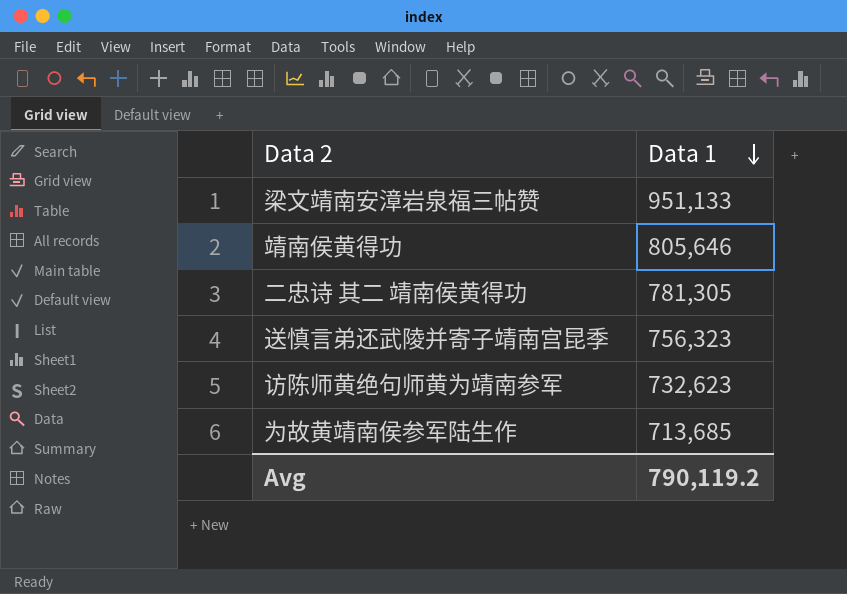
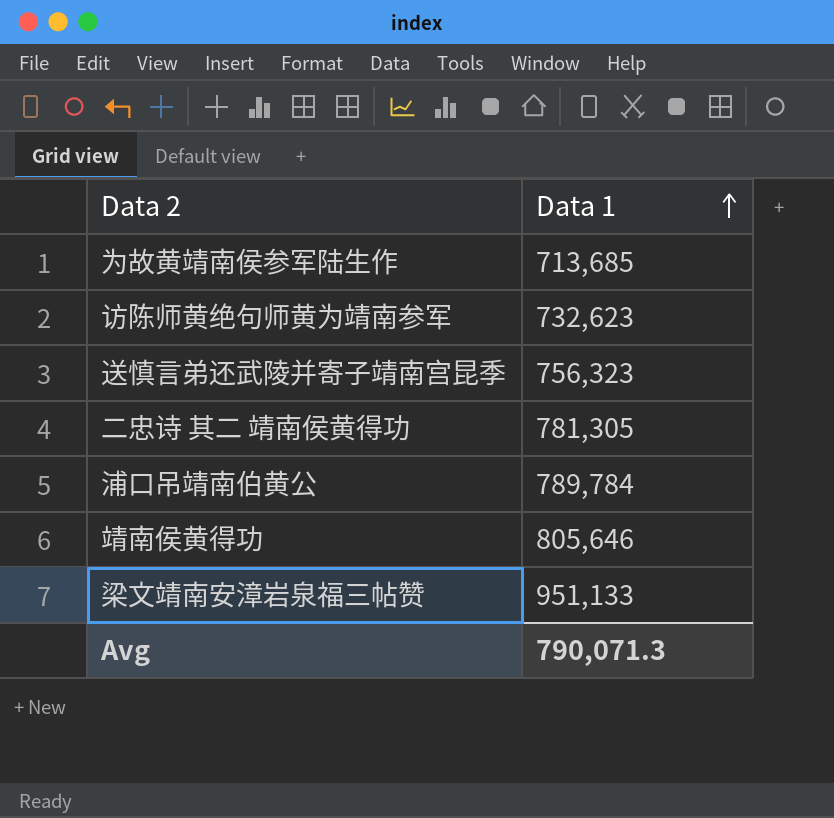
row order: Data 1 descending -> Data 1 ascending
row 浦口吊靖南伯黄公: none -> 789,784
Avg | Data 1: 790,119.2 -> 790,071.3

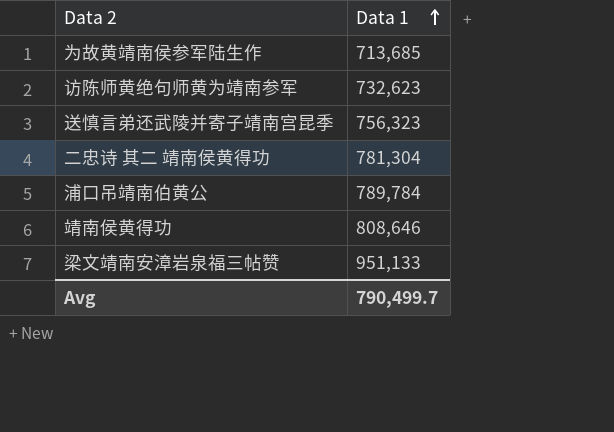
二忠诗 其二 靖南侯黄得功 | Data 1: 781,305 -> 781,304
靖南侯黄得功 | Data 1: 805,646 -> 808,646
Avg | Data 1: 790,071.3 -> 790,499.7

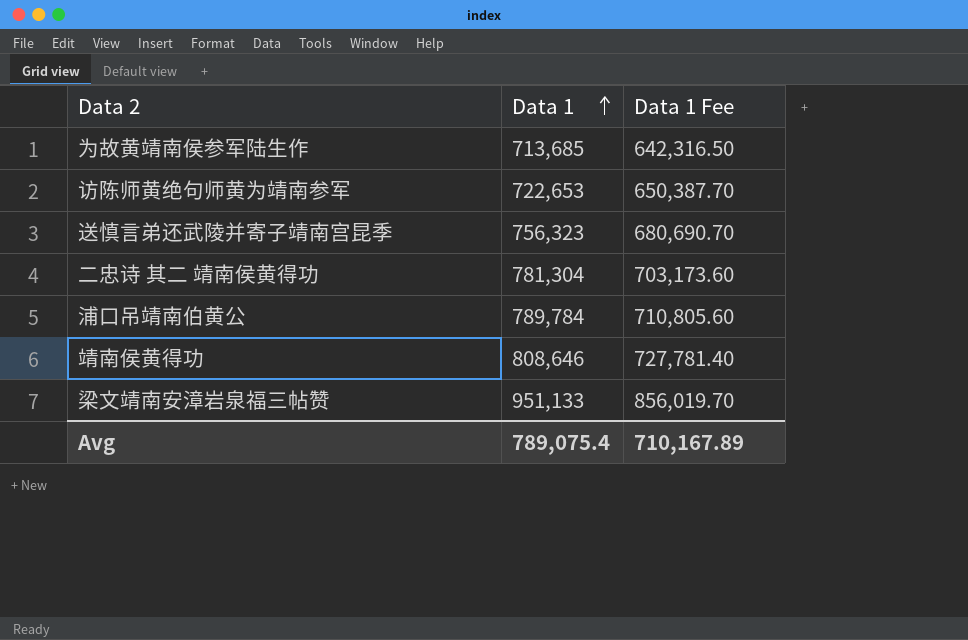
column Data 1 Fee | formula: none -> [Data 1] * 0.9
访陈师黄绝句师黄为靖南参军 | Data 1: 732,623 -> 722,653
Avg | Data 1: 790,499.7 -> 789,075.4

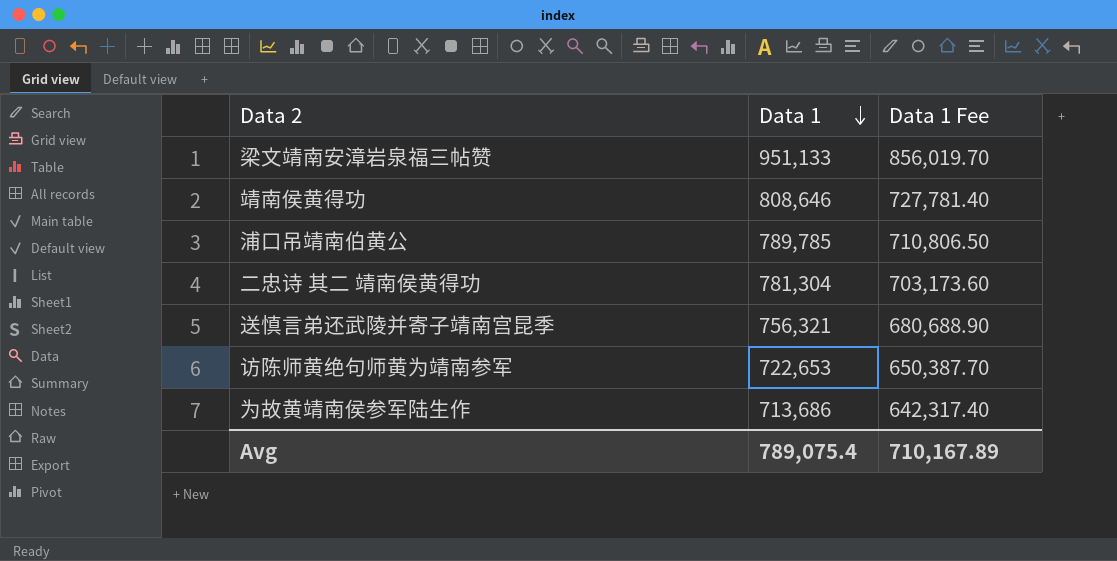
row order: Data 1 ascending -> Data 1 descending
浦口吊靖南伯黄公 | Data 1: 789,784 -> 789,785
浦口吊靖南伯黄公 | Data 1 Fee: 710,805.60 -> 710,806.50
送慎言弟还武陵并寄子靖南宫昆季 | Data 1: 756,323 -> 756,321
送慎言弟还武陵并寄子靖南宫昆季 | Data 1 Fee: 680,690.70 -> 680,688.90
为故黄靖南侯参军陆生作 | Data 1: 713,685 -> 713,686
为故黄靖南侯参军陆生作 | Data 1 Fee: 642,316.50 -> 642,317.40

